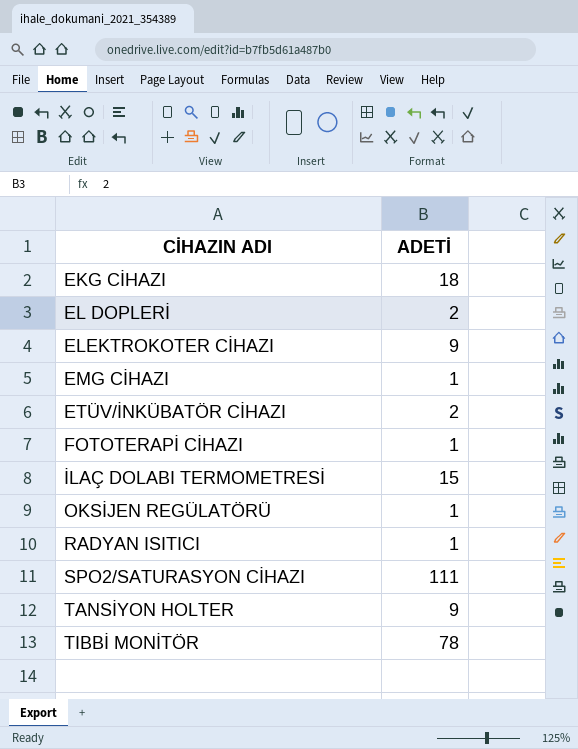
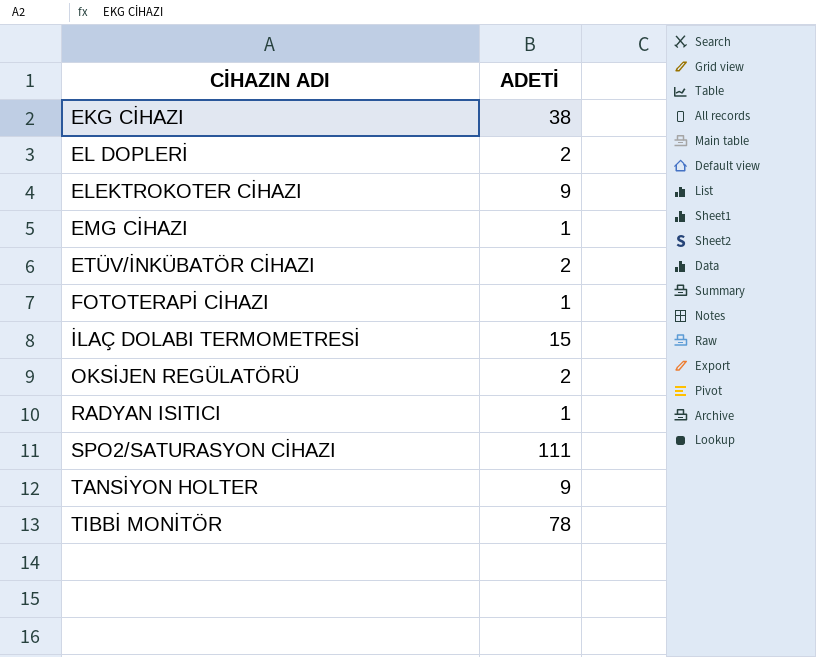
EKG CİHAZI | ADETİ: 18 -> 38
OKSİJEN REGÜLATÖRÜ | ADETİ: 1 -> 2

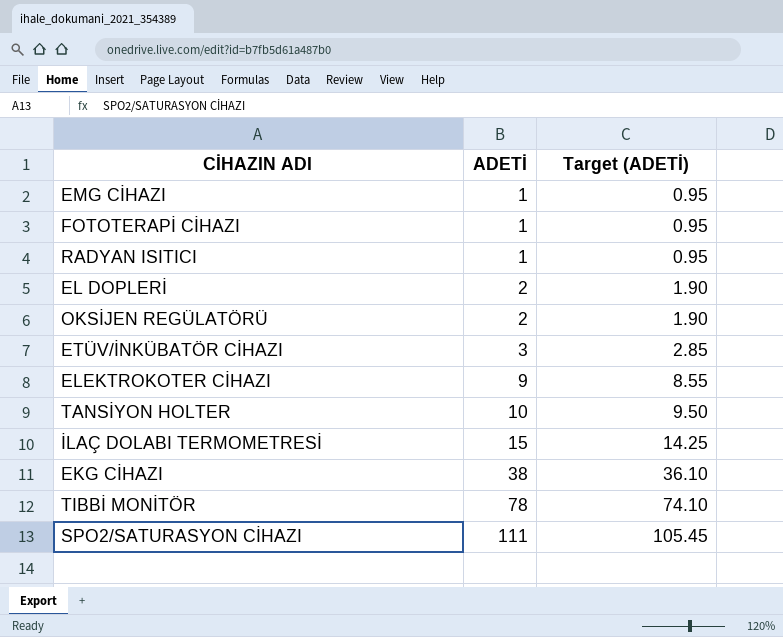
row order: CİHAZIN ADI ascending -> ADETİ ascending
column Target (ADETİ) | formula: none -> [ADETİ] * 0.95
ETÜV/İNKÜBATÖR CİHAZI | ADETİ: 2 -> 3
TANSİYON HOLTER | ADETİ: 9 -> 10

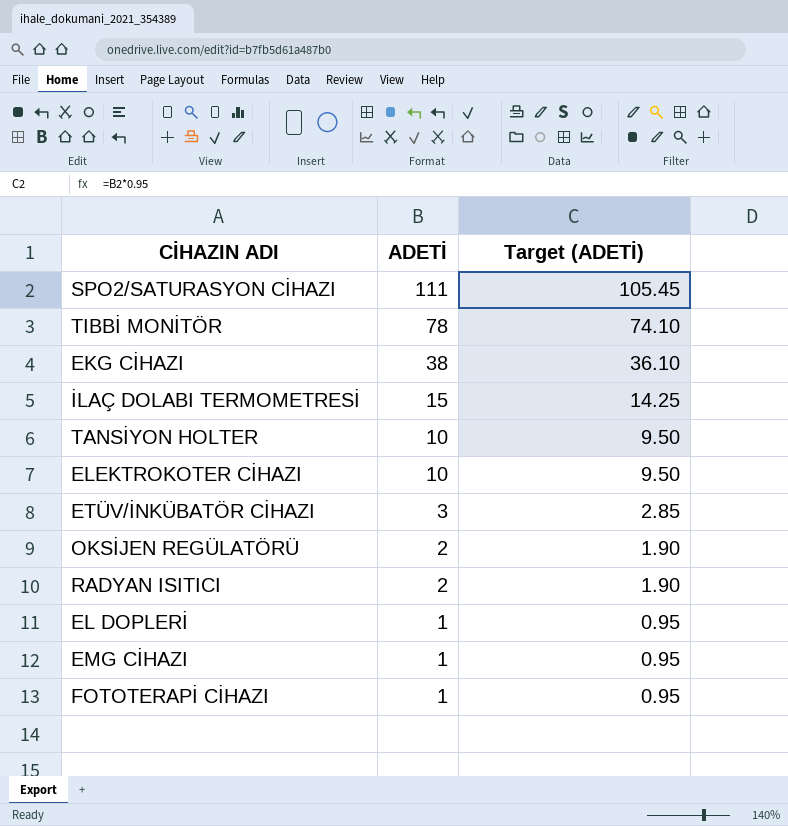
row order: ADETİ ascending -> ADETİ descending
ELEKTROKOTER CİHAZI | ADETİ: 9 -> 10
ELEKTROKOTER CİHAZI | Target (ADETİ): 8.55 -> 9.50
RADYAN ISITICI | ADETİ: 1 -> 2
RADYAN ISITICI | Target (ADETİ): 0.95 -> 1.90
EL DOPLERİ | ADETİ: 2 -> 1
EL DOPLERİ | Target (ADETİ): 1.90 -> 0.95

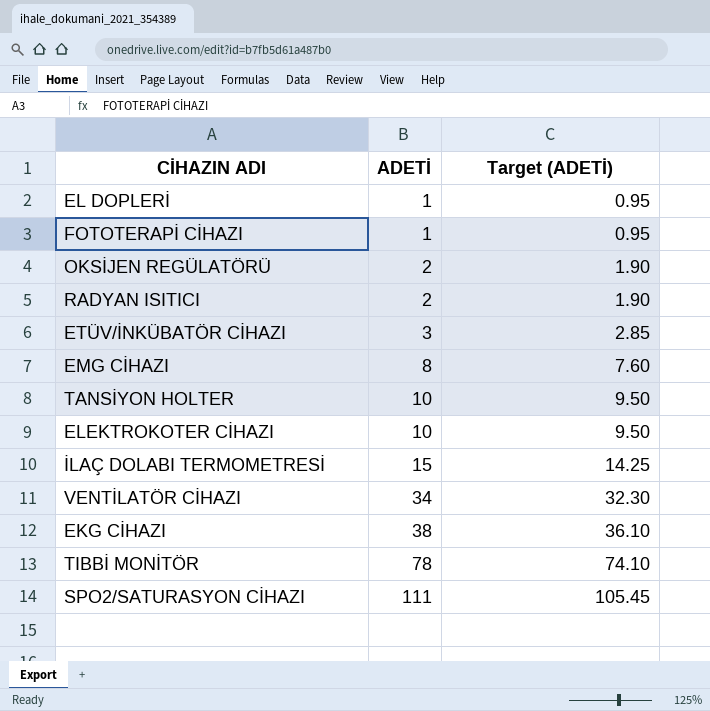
row order: ADETİ descending -> ADETİ ascending
EMG CİHAZI | ADETİ: 1 -> 8
EMG CİHAZI | Target (ADETİ): 0.95 -> 7.60
row VENTİLATÖR CİHAZI: none -> 34 | 32.30

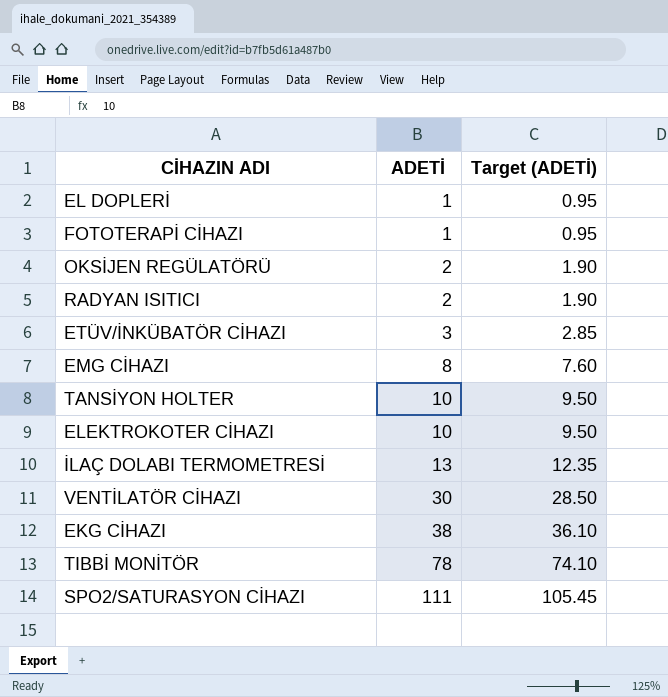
İLAÇ DOLABI TERMOMETRESİ | ADETİ: 15 -> 13
İLAÇ DOLABI TERMOMETRESİ | Target (ADETİ): 14.25 -> 12.35
VENTİLATÖR CİHAZI | ADETİ: 34 -> 30
VENTİLATÖR CİHAZI | Target (ADETİ): 32.30 -> 28.50

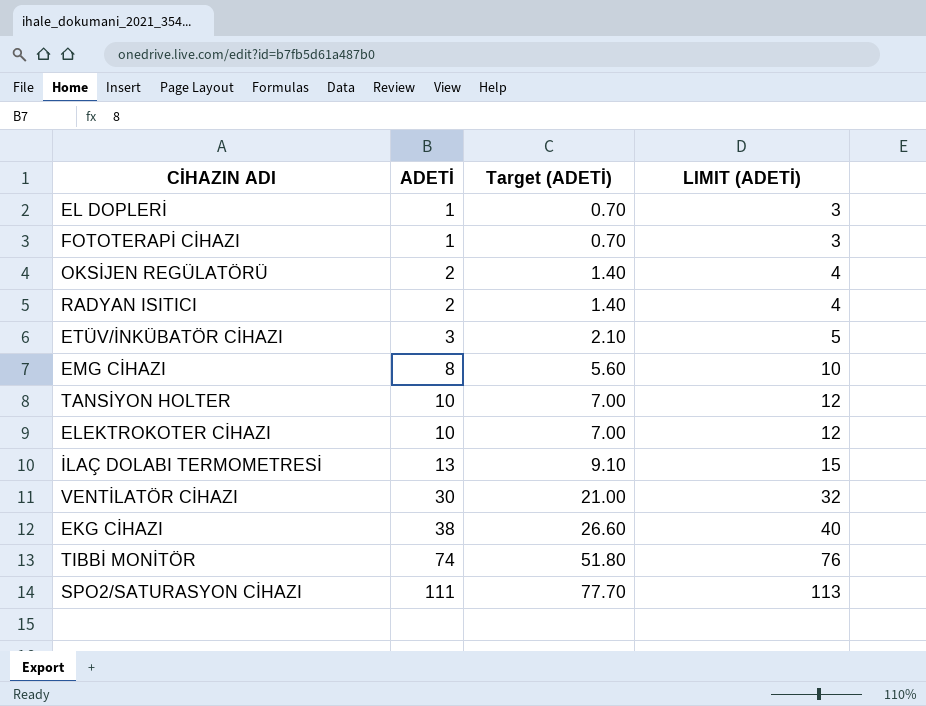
column Target (ADETİ) | formula: [ADETİ] * 0.95 -> [ADETİ] * 0.7
column LIMIT (ADETİ) | formula: none -> [ADETİ] + 2
TIBBİ MONİTÖR | ADETİ: 78 -> 74

